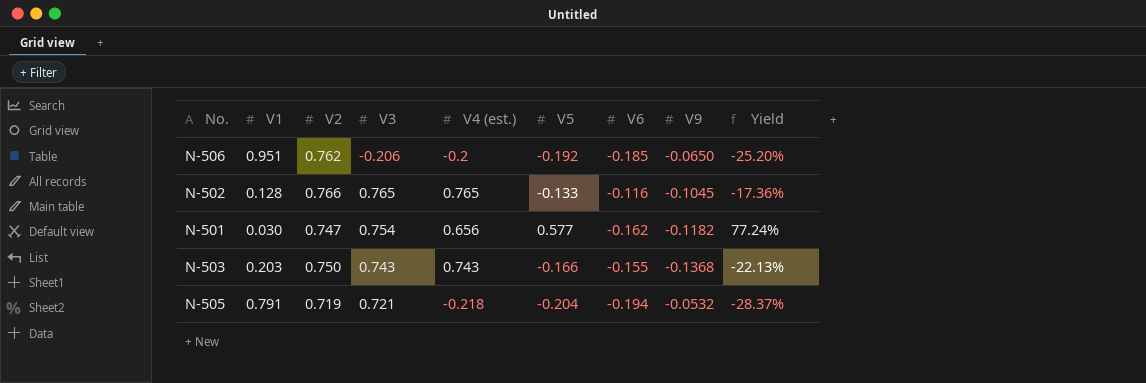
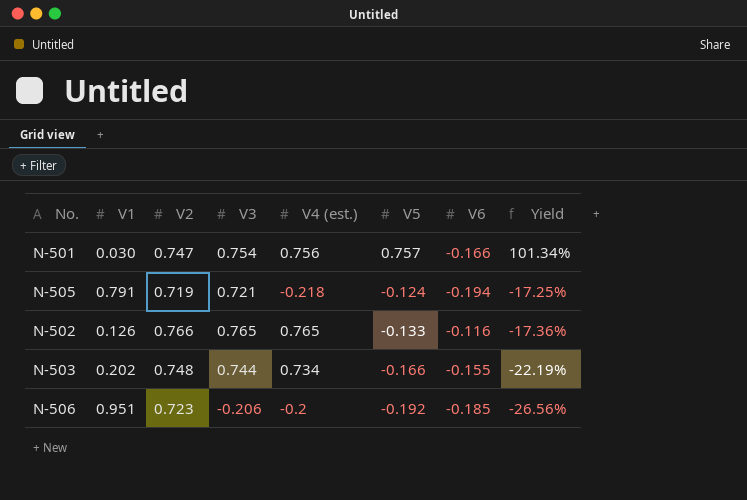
row order: none -> V5 descending
column V9 | position: 8 -> none
N-501 | V4 (est.): 0.656 -> 0.756
N-501 | V5: 0.577 -> 0.757
N-501 | V6: -0.162 -> -0.166
N-501 | Yield: 77.24% -> 101.34%
N-505 | V5: -0.204 -> -0.124
N-505 | Yield: -28.37% -> -17.25%
N-502 | V1: 0.128 -> 0.126
N-503 | V1: 0.203 -> 0.202
N-503 | V2: 0.750 -> 0.748
N-503 | V3: 0.743 -> 0.744
N-503 | V4 (est.): 0.743 -> 0.734
N-503 | Yield: -22.13% -> -22.19%
N-506 | V2: 0.762 -> 0.723
N-506 | Yield: -25.20% -> -26.56%

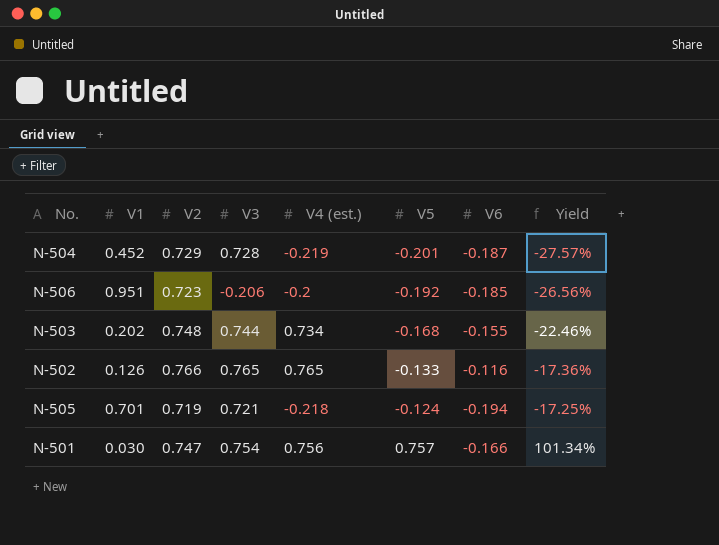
row order: V5 descending -> V5 ascending
row N-504: none -> 0.452 | 0.729 | 0.728 | -0.219 | -0.201 | -0.187 | -27.57%
N-503 | V5: -0.166 -> -0.168
N-503 | Yield: -22.19% -> -22.46%
N-505 | V1: 0.791 -> 0.701

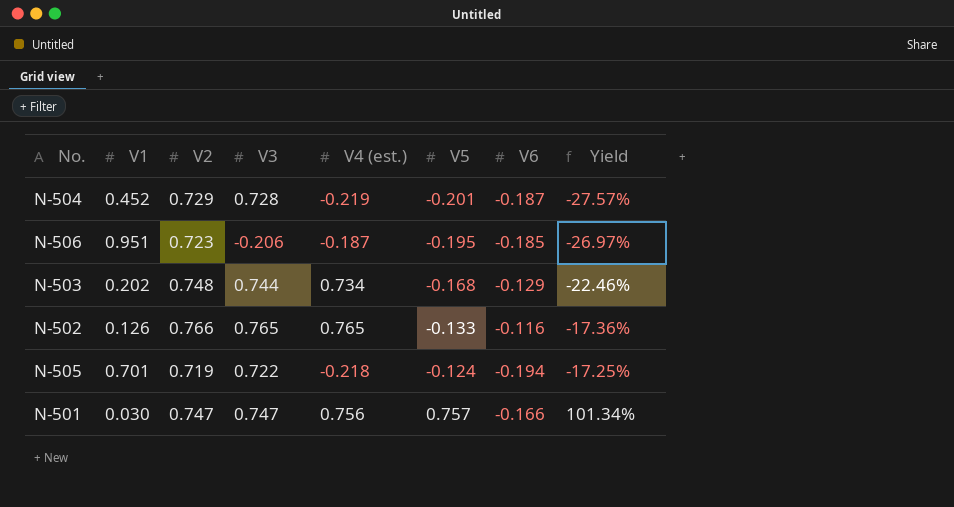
N-506 | V4 (est.): -0.2 -> -0.187
N-506 | V5: -0.192 -> -0.195
N-506 | Yield: -26.56% -> -26.97%
N-503 | V6: -0.155 -> -0.129
N-505 | V3: 0.721 -> 0.722
N-501 | V3: 0.754 -> 0.747

